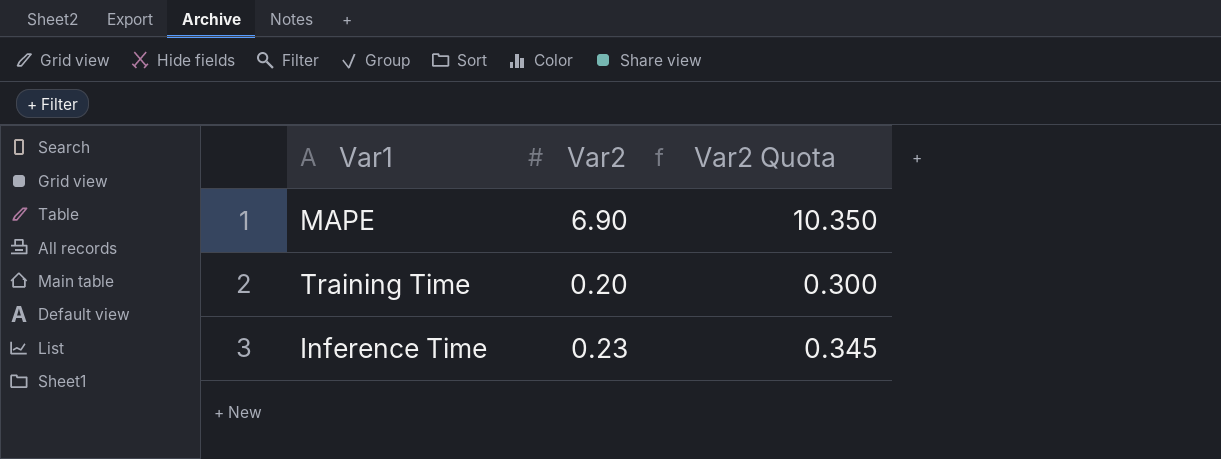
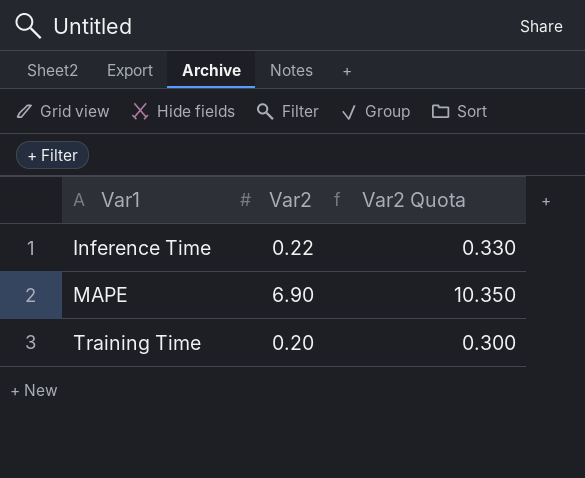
row order: none -> Var1 ascending
Inference Time | Var2: 0.23 -> 0.22
Inference Time | Var2 Quota: 0.345 -> 0.330

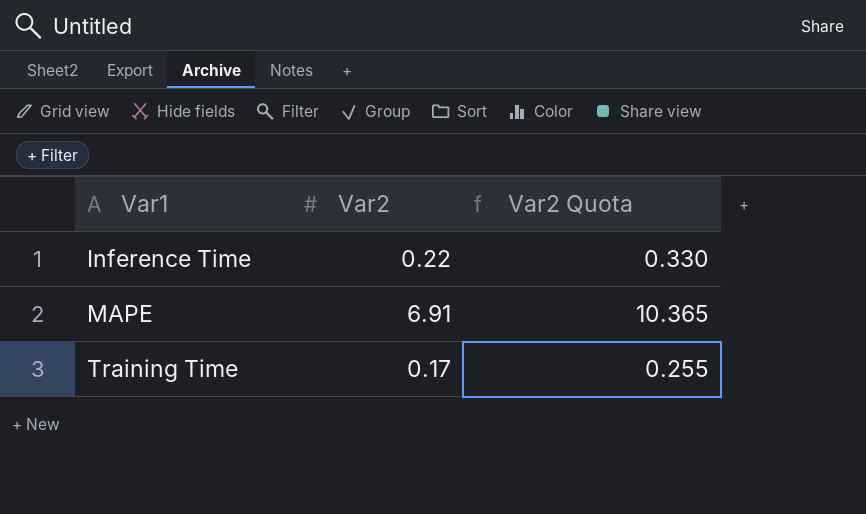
MAPE | Var2: 6.90 -> 6.91
MAPE | Var2 Quota: 10.350 -> 10.365
Training Time | Var2: 0.20 -> 0.17
Training Time | Var2 Quota: 0.300 -> 0.255

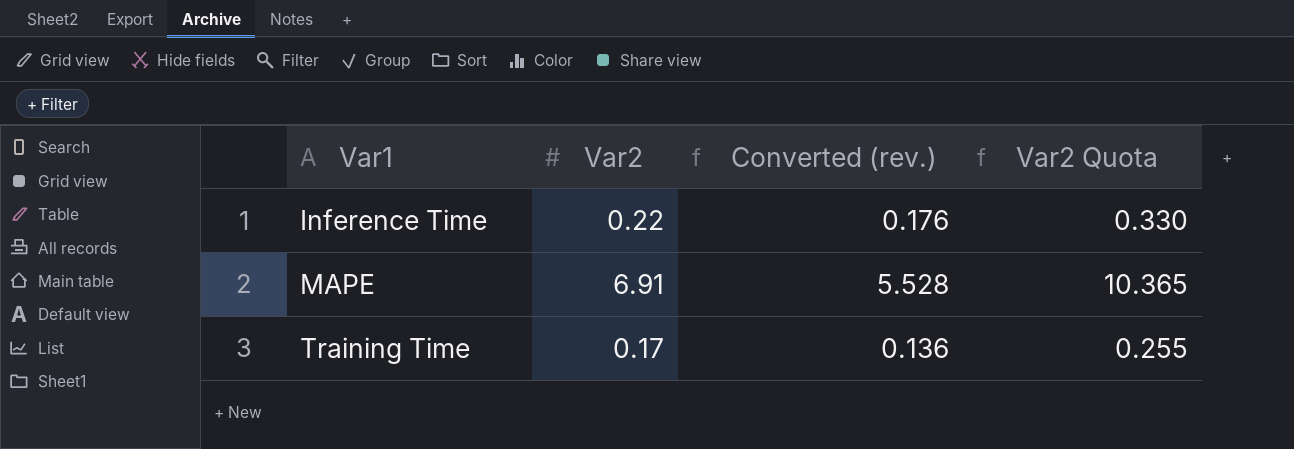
column Converted (rev.) | formula: none -> [Var2] * 0.8

